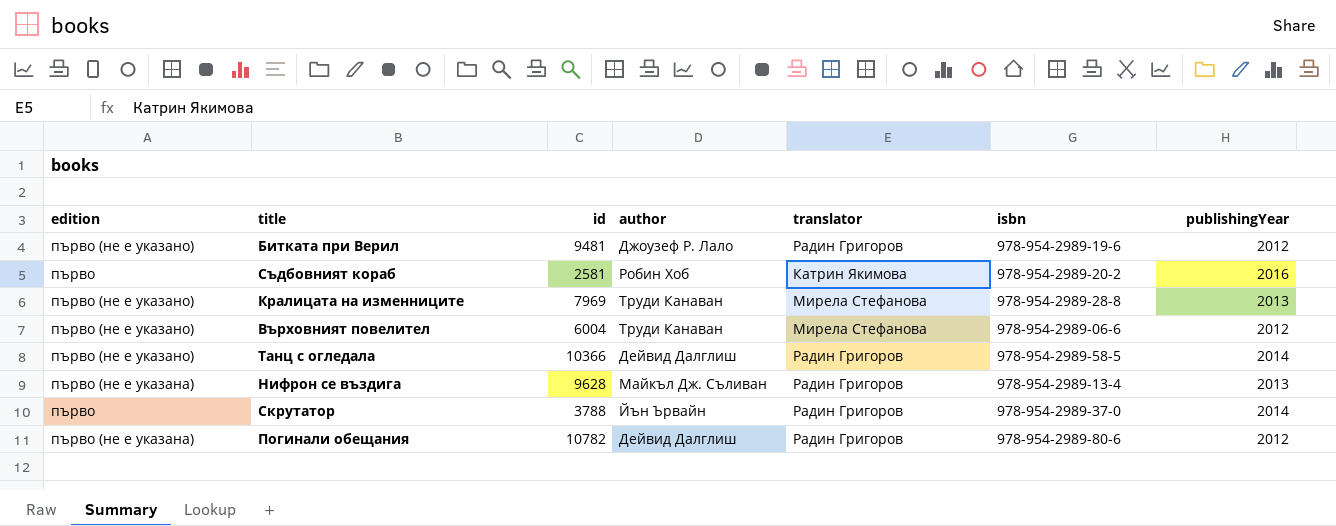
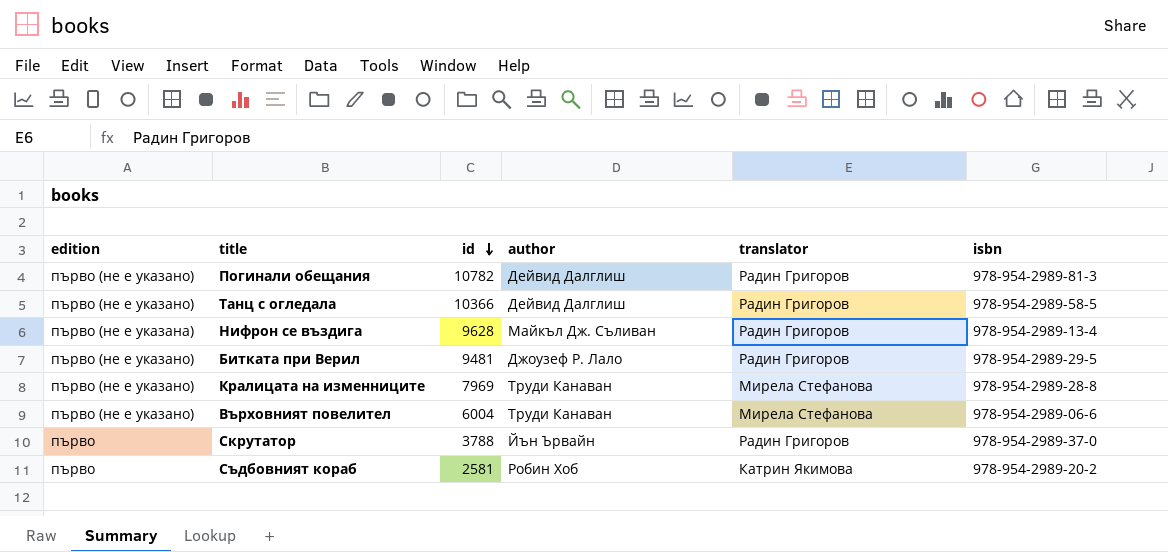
row order: none -> id descending
column publishingYear | position: 7 -> none
Погинали обещания | edition: първо (не е указана) -> първо (не е указано)
Погинали обещания | isbn: 978-954-2989-80-6 -> 978-954-2989-81-3
Битката при Верил | isbn: 978-954-2989-19-6 -> 978-954-2989-29-5

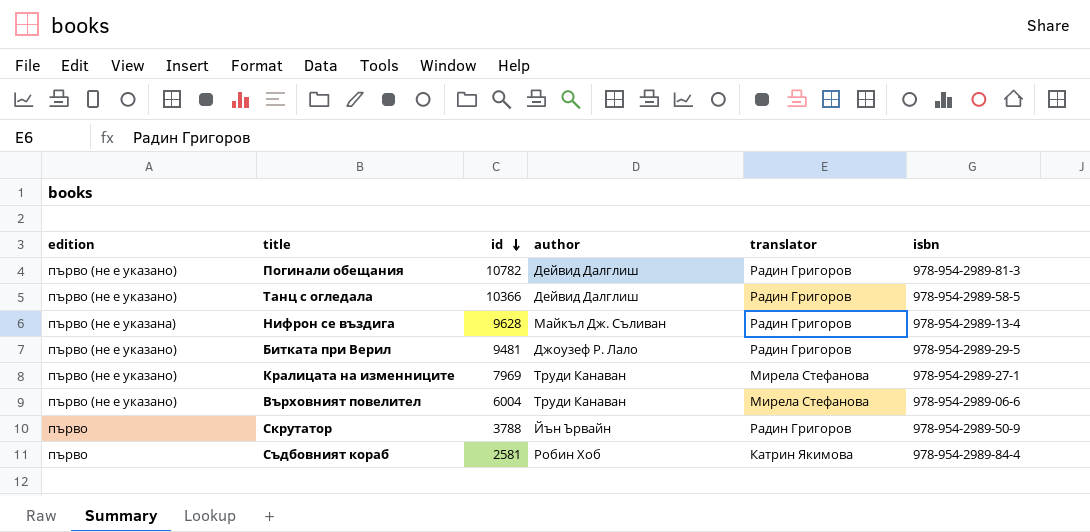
Кралицата на изменниците | isbn: 978-954-2989-28-8 -> 978-954-2989-27-1
Скрутатор | isbn: 978-954-2989-37-0 -> 978-954-2989-50-9
Съдбовният кораб | isbn: 978-954-2989-20-2 -> 978-954-2989-84-4

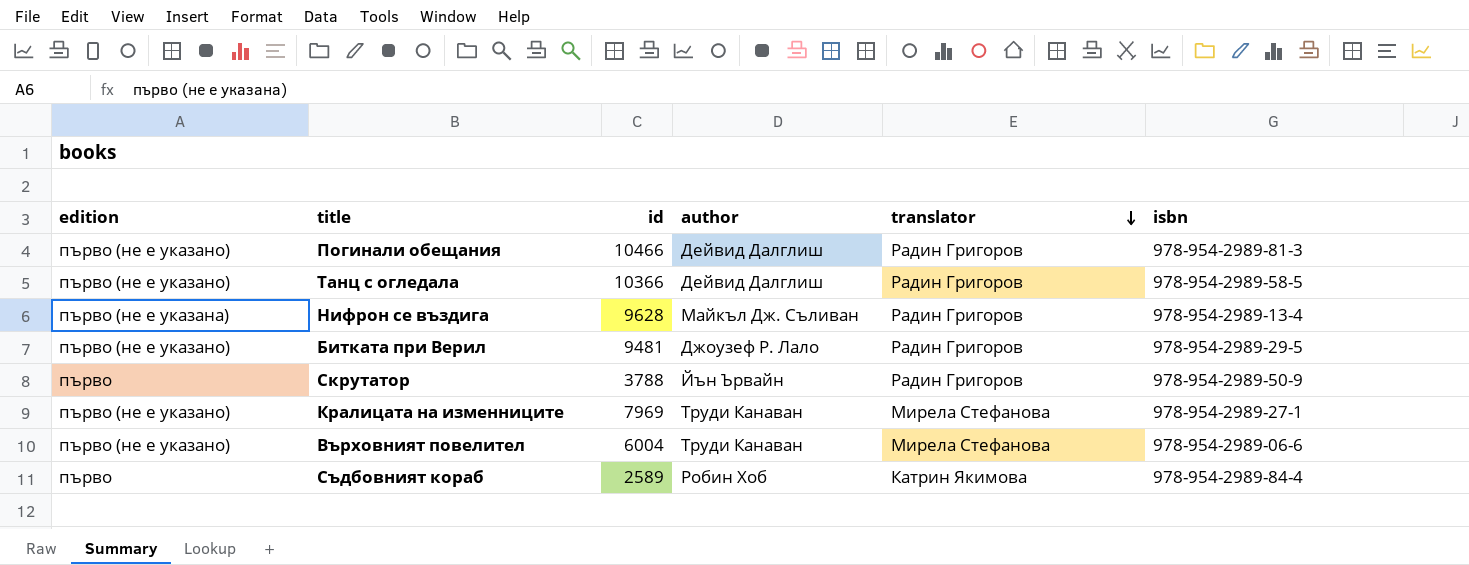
row order: id descending -> translator descending
Погинали обещания | id: 10782 -> 10466
Съдбовният кораб | id: 2581 -> 2589

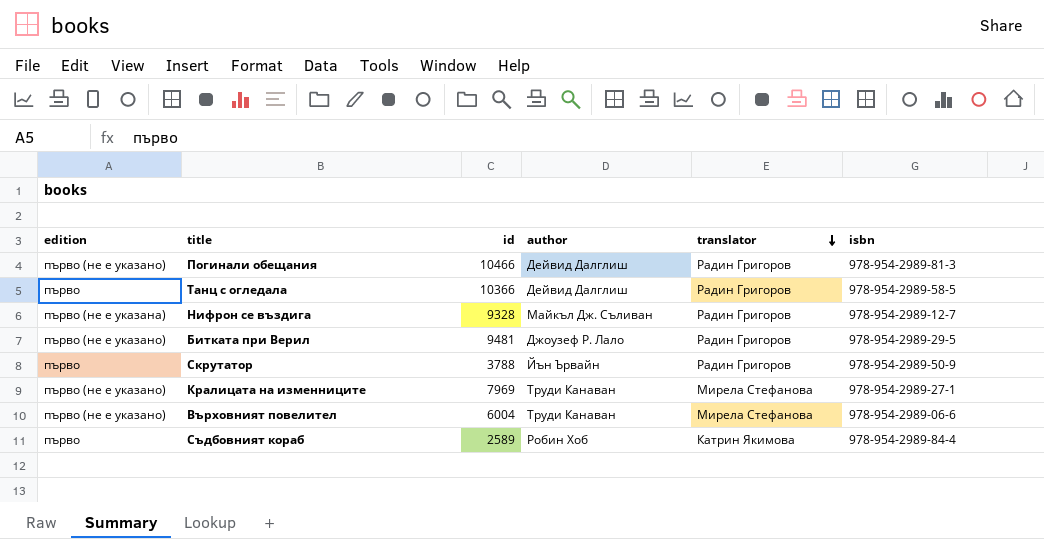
Танц с огледала | edition: първо (не е указано) -> първо
Нифрон се въздига | id: 9628 -> 9328
Нифрон се въздига | isbn: 978-954-2989-13-4 -> 978-954-2989-12-7

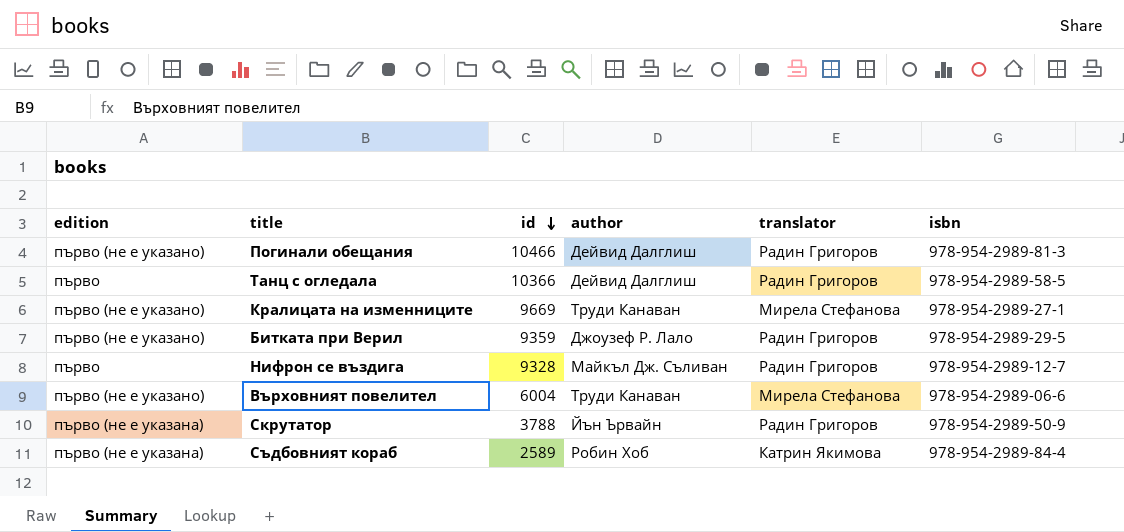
row order: translator descending -> id descending
Кралицата на изменниците | id: 7969 -> 9669
Битката при Верил | id: 9481 -> 9359
Нифрон се въздига | edition: първо (не е указана) -> първо
Скрутатор | edition: първо -> първо (не е указана)
Съдбовният кораб | edition: първо -> първо (не е указана)

